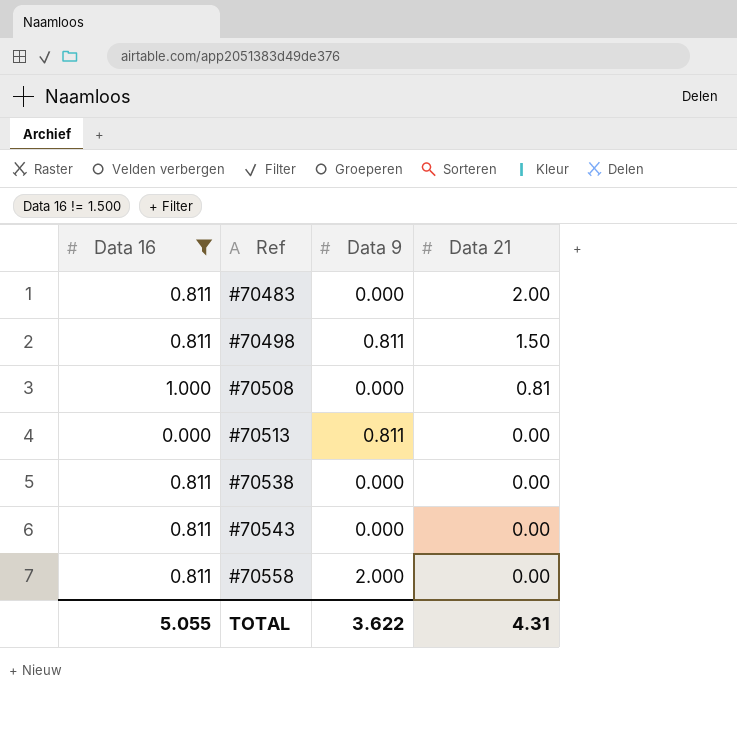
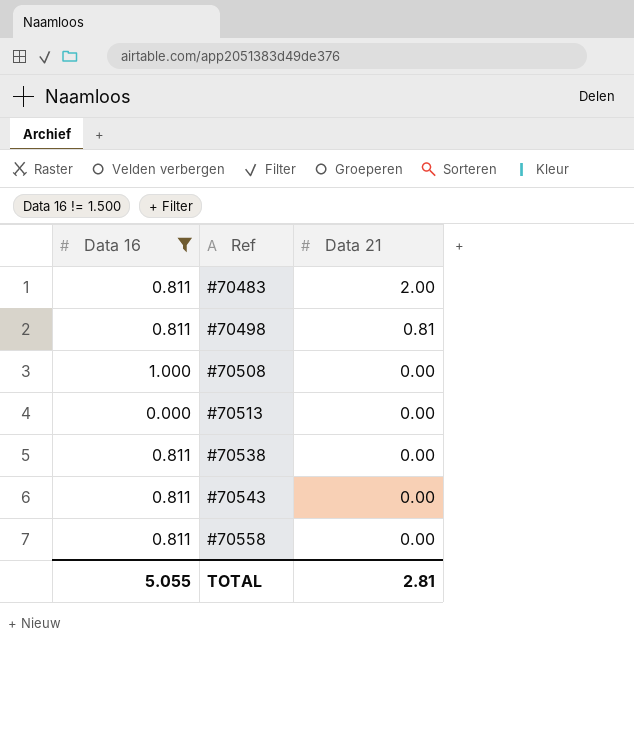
column Data 9 | position: 3 -> none
#70498 | Data 21: 1.50 -> 0.81
#70508 | Data 21: 0.81 -> 0.00
TOTAL | Data 21: 4.31 -> 2.81

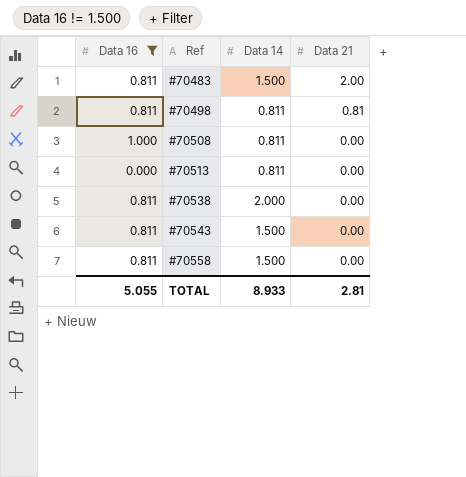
column Data 14 | position: none -> 3

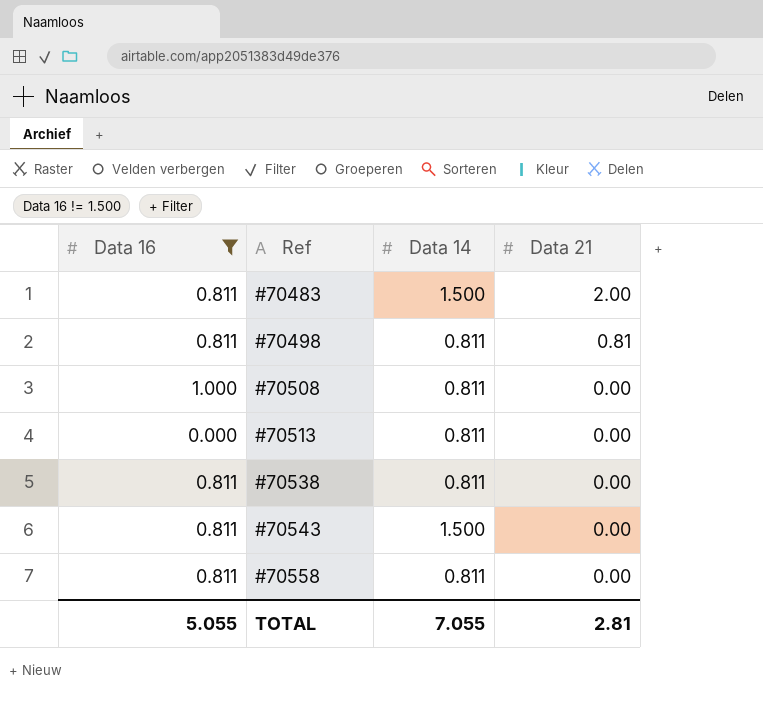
#70538 | Data 14: 2.000 -> 0.811
#70558 | Data 14: 1.500 -> 0.811
TOTAL | Data 14: 8.933 -> 7.055

